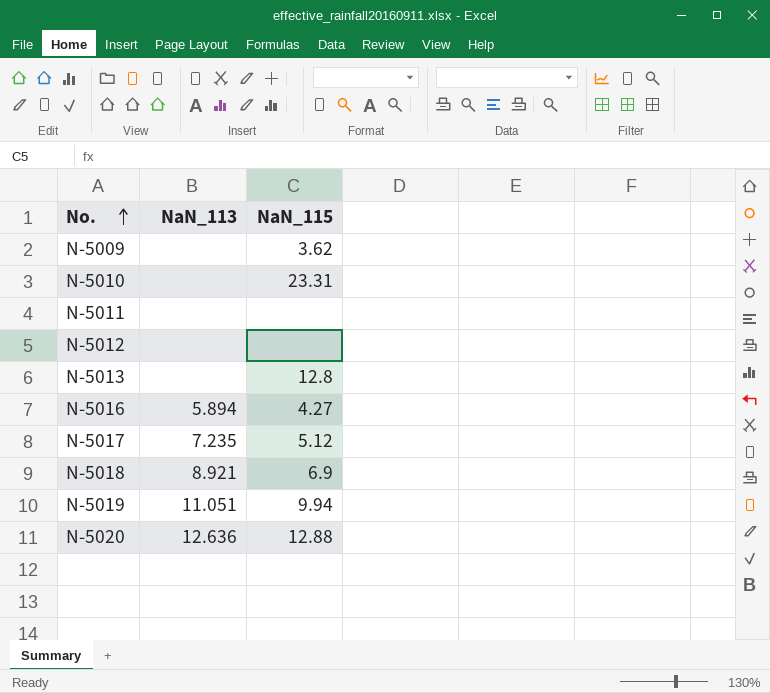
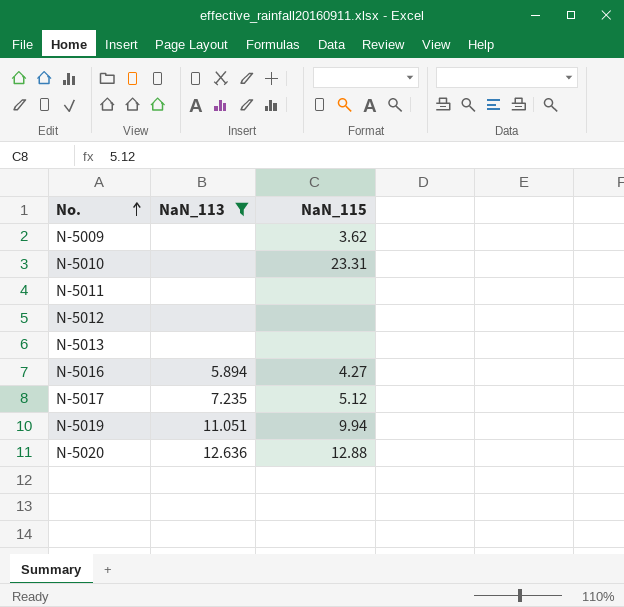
filter: none -> NaN_113 != 8.921
N-5013 | NaN_115: 12.8 -> none

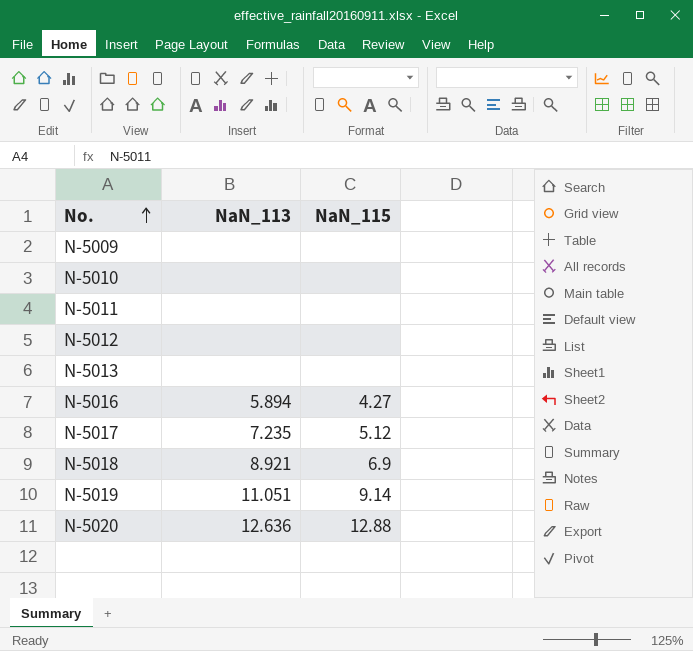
filter: NaN_113 != 8.921 -> none
N-5009 | NaN_115: 3.62 -> none
N-5010 | NaN_115: 23.31 -> none
N-5019 | NaN_115: 9.94 -> 9.14

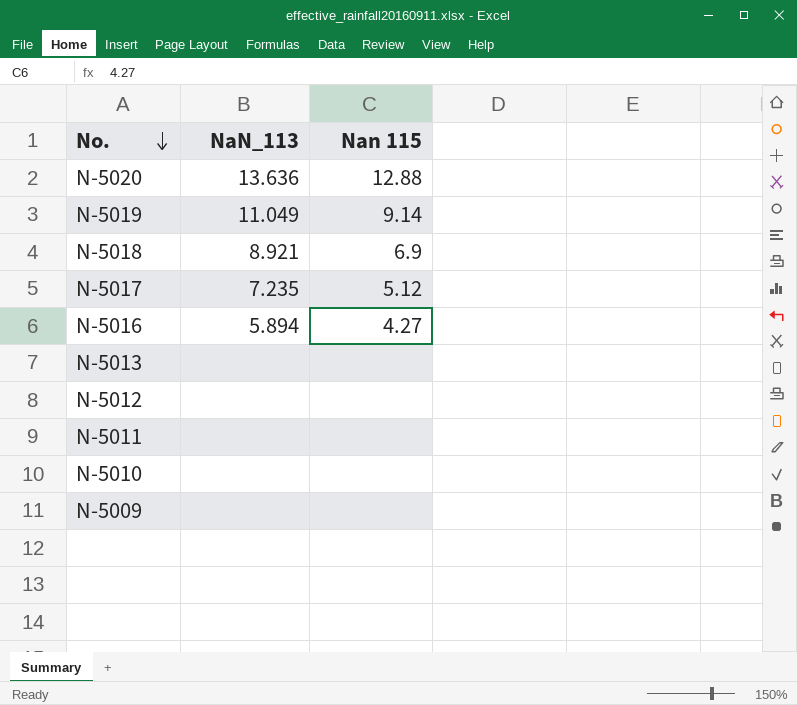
row order: No. ascending -> No. descending
column name: NaN_115 -> Nan 115
N-5020 | NaN_113: 12.636 -> 13.636
N-5019 | NaN_113: 11.051 -> 11.049

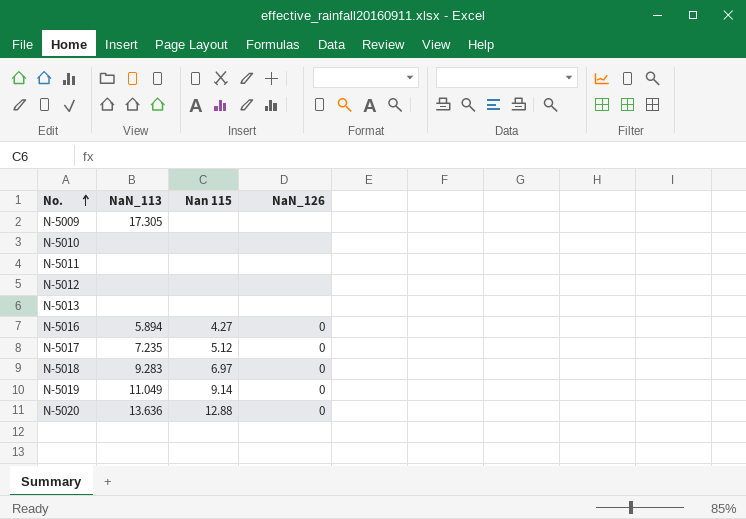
row order: No. descending -> No. ascending
column NaN_126 | position: none -> 4
N-5009 | NaN_113: none -> 17.305
N-5018 | NaN_113: 8.921 -> 9.283
N-5018 | Nan 115: 6.9 -> 6.97

